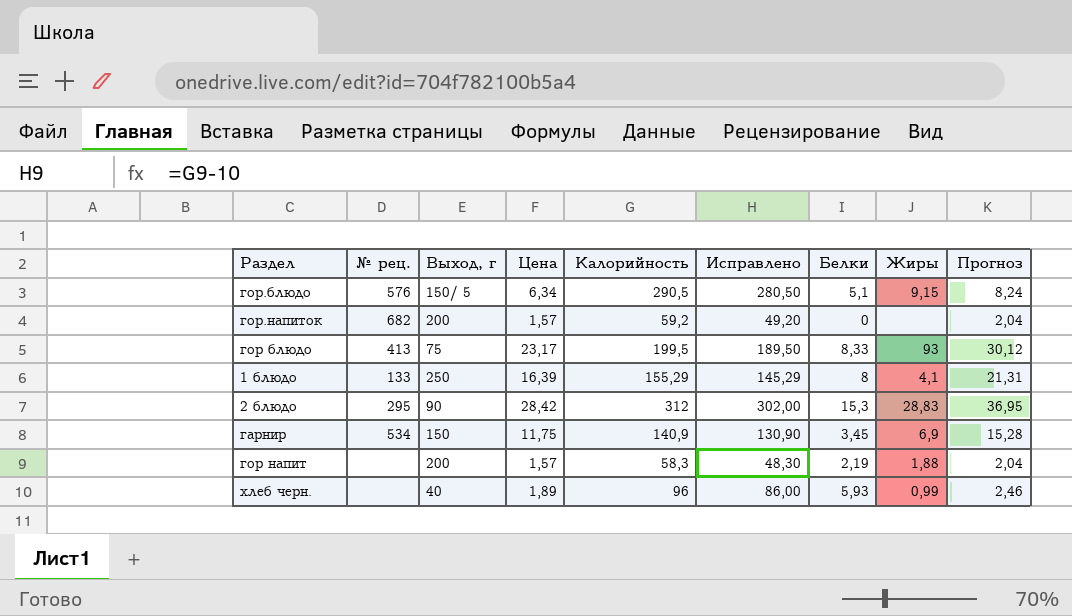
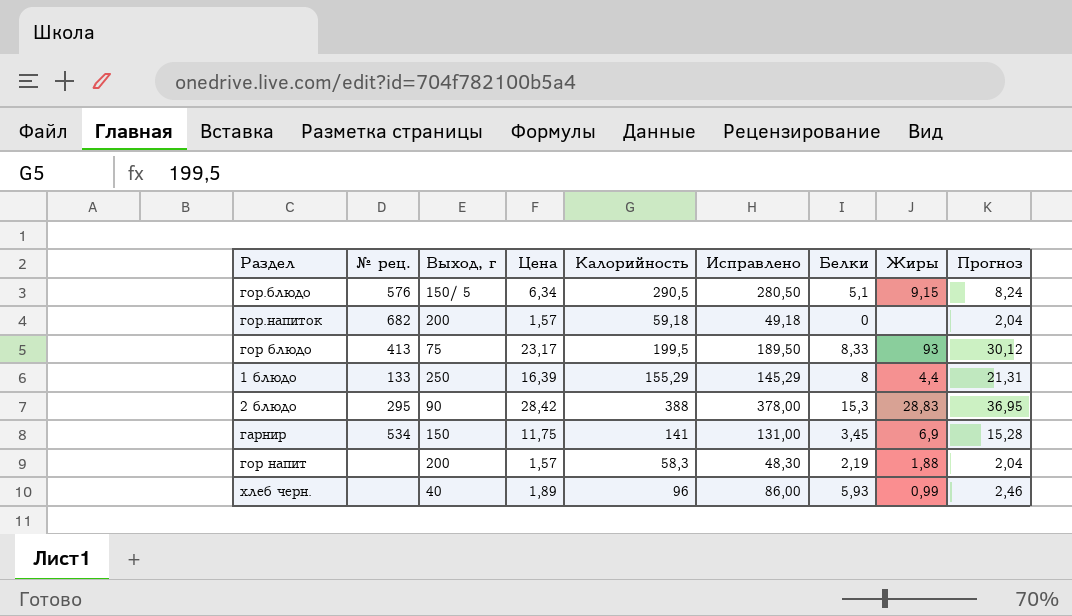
гор.напиток | Калорийность: 59,2 -> 59,18
гор.напиток | Исправлено: 49,20 -> 49,18
1 блюдо | Жиры: 4,1 -> 4,4
2 блюдо | Калорийность: 312 -> 388
2 блюдо | Исправлено: 302,00 -> 378,00
гарнир | Калорийность: 140,9 -> 141
гарнир | Исправлено: 130,90 -> 131,00

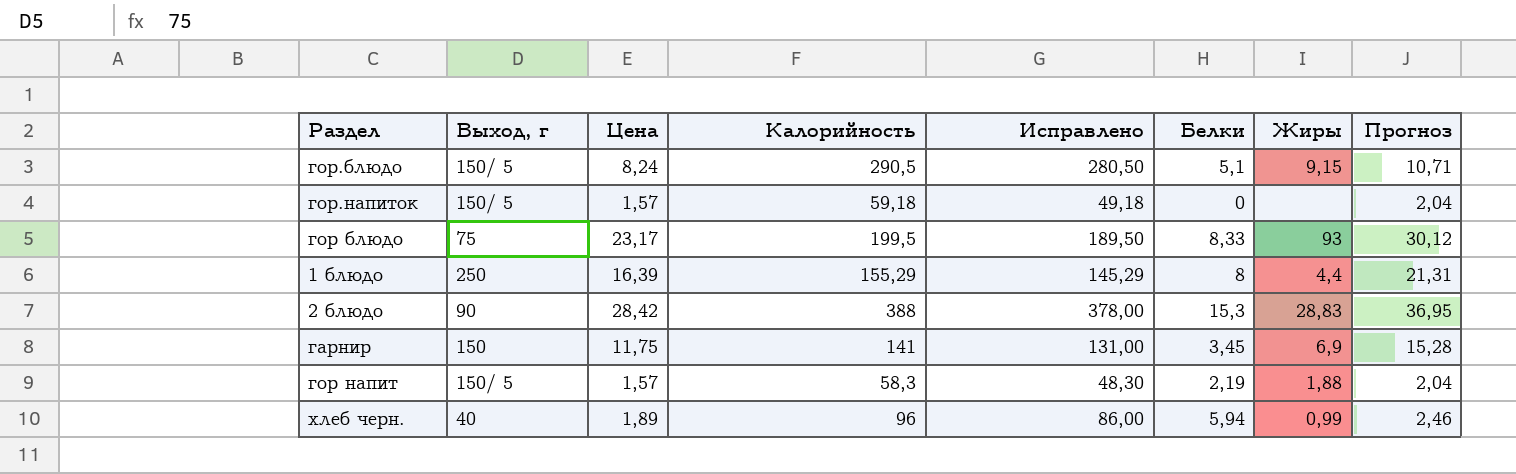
column № рец. | position: 2 -> none
гор.блюдо | Цена: 6,34 -> 8,24
гор.блюдо | Прогноз: 8,24 -> 10,71
гор.напиток | Выход, г: 200 -> 150/ 5
гор напит | Выход, г: 200 -> 150/ 5
хлеб черн. | Белки: 5,93 -> 5,94

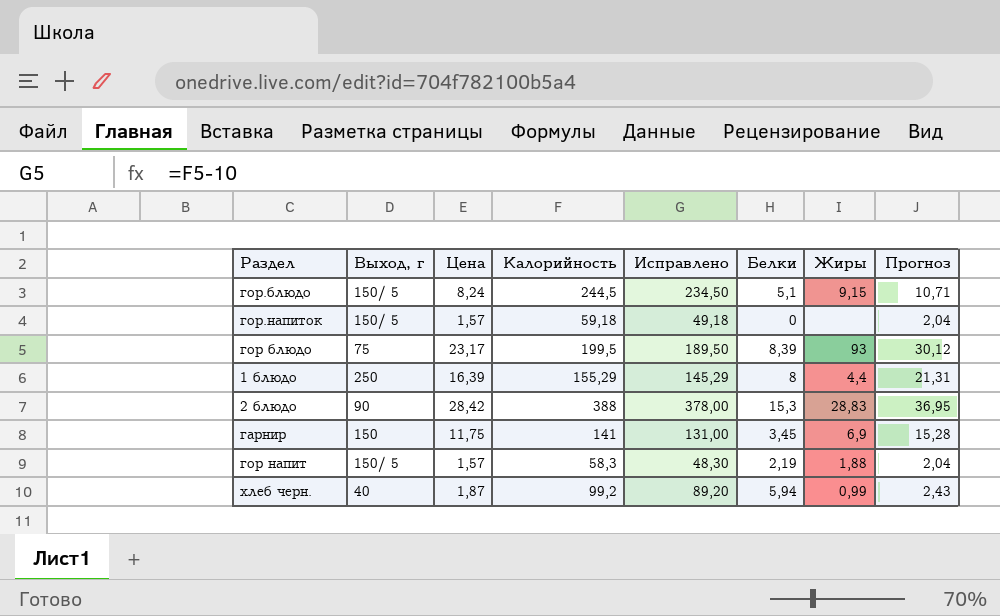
гор.блюдо | Калорийность: 290,5 -> 244,5
гор.блюдо | Исправлено: 280,50 -> 234,50
гор блюдо | Белки: 8,33 -> 8,39
хлеб черн. | Цена: 1,89 -> 1,87
хлеб черн. | Калорийность: 96 -> 99,2
хлеб черн. | Исправлено: 86,00 -> 89,20
хлеб черн. | Прогноз: 2,46 -> 2,43

